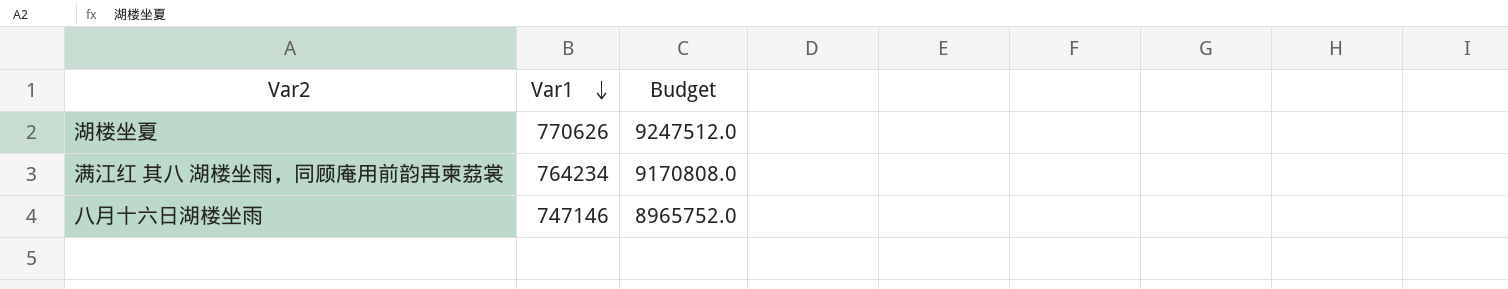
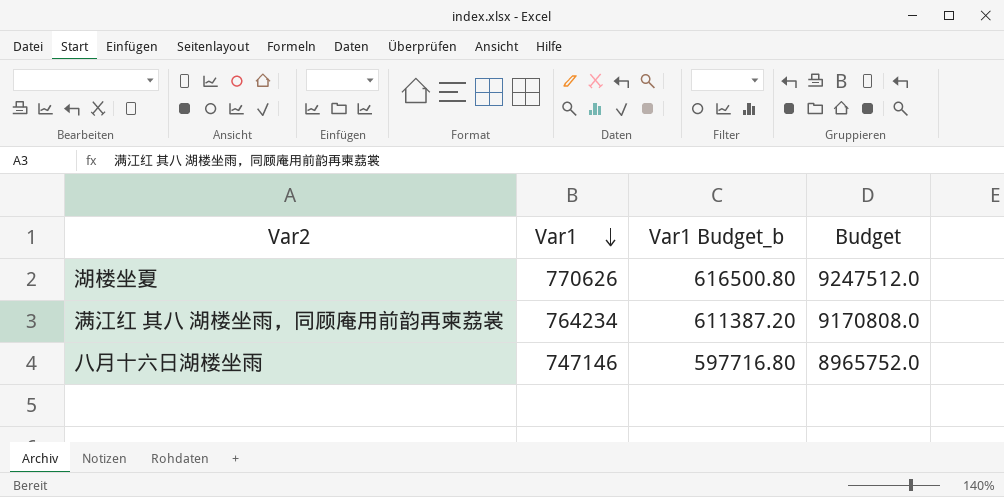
column Var1 Budget_b | formula: none -> [Var1] * 0.8

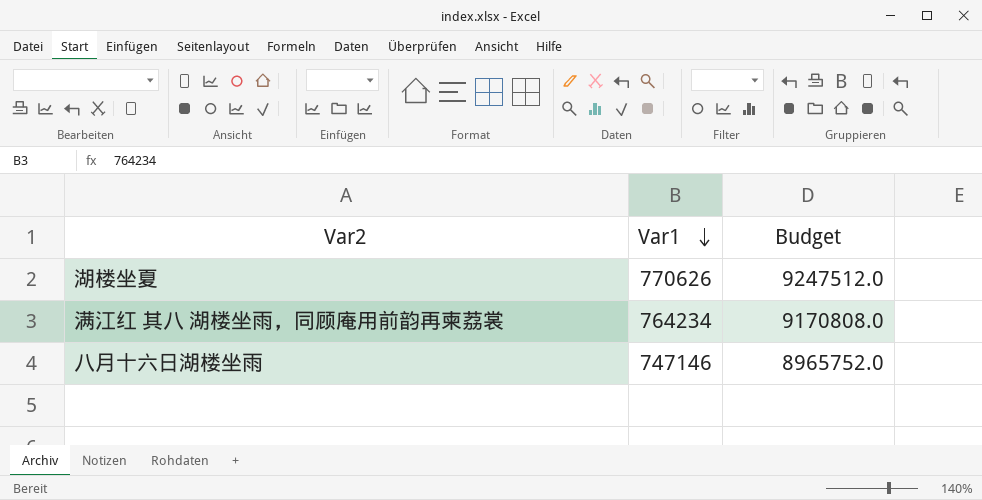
column Var1 Budget_b | formula: [Var1] * 0.8 -> none

